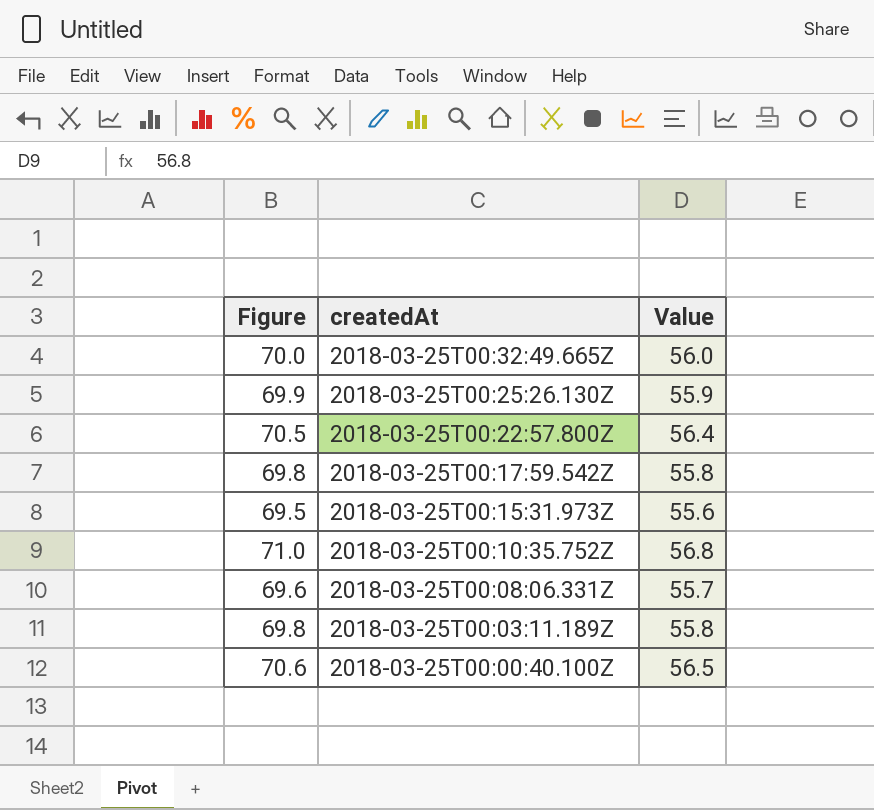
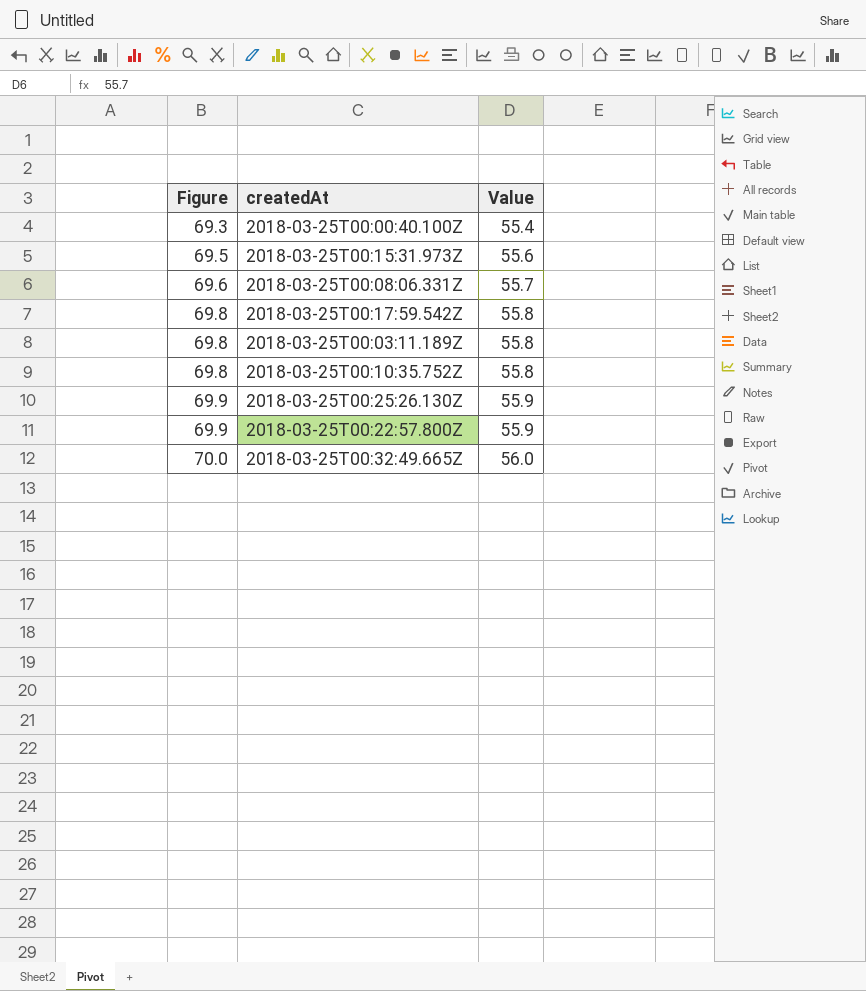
row order: createdAt descending -> Figure ascending
2018-03-25T00:00:40.100Z | Figure: 70.6 -> 69.3
2018-03-25T00:00:40.100Z | Value: 56.5 -> 55.4
2018-03-25T00:10:35.752Z | Figure: 71.0 -> 69.8
2018-03-25T00:10:35.752Z | Value: 56.8 -> 55.8
2018-03-25T00:22:57.800Z | Figure: 70.5 -> 69.9
2018-03-25T00:22:57.800Z | Value: 56.4 -> 55.9

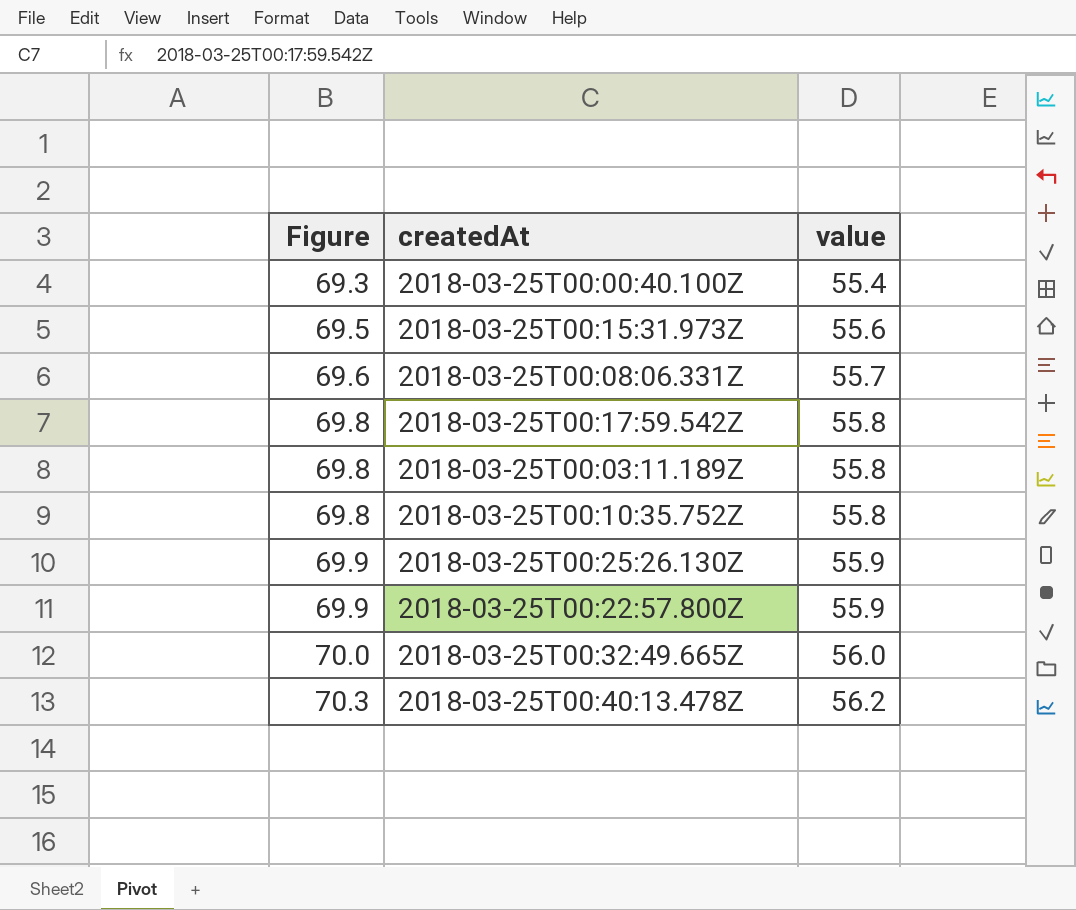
column name: Value -> value
row 2018-03-25T00:40:13.478Z: none -> 70.3 | 56.2

